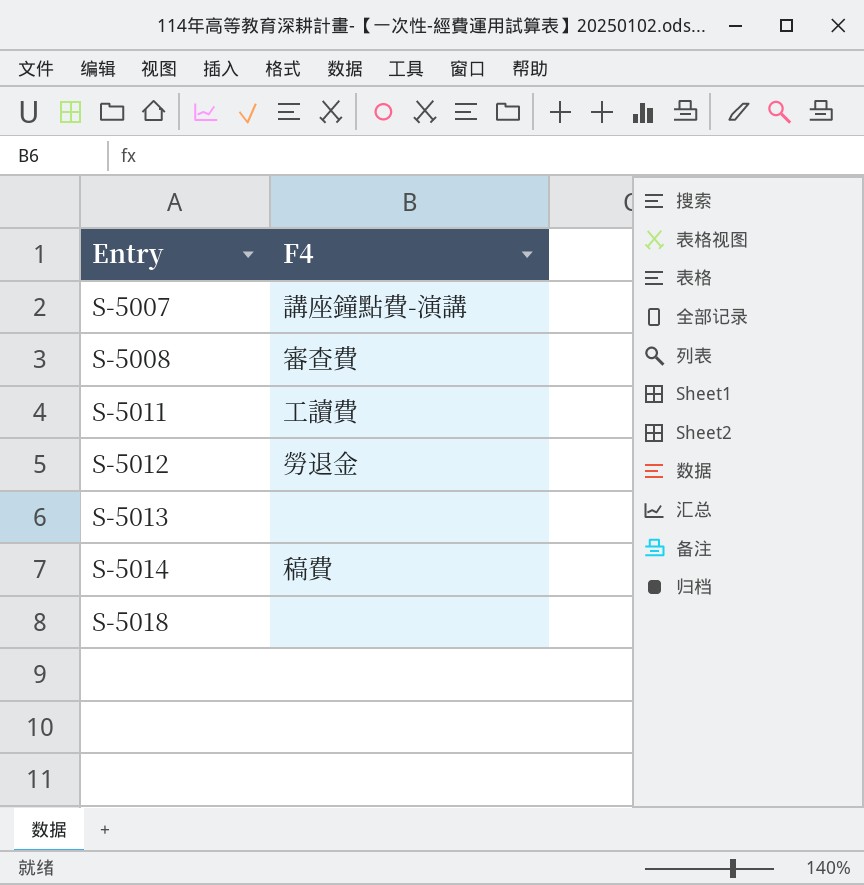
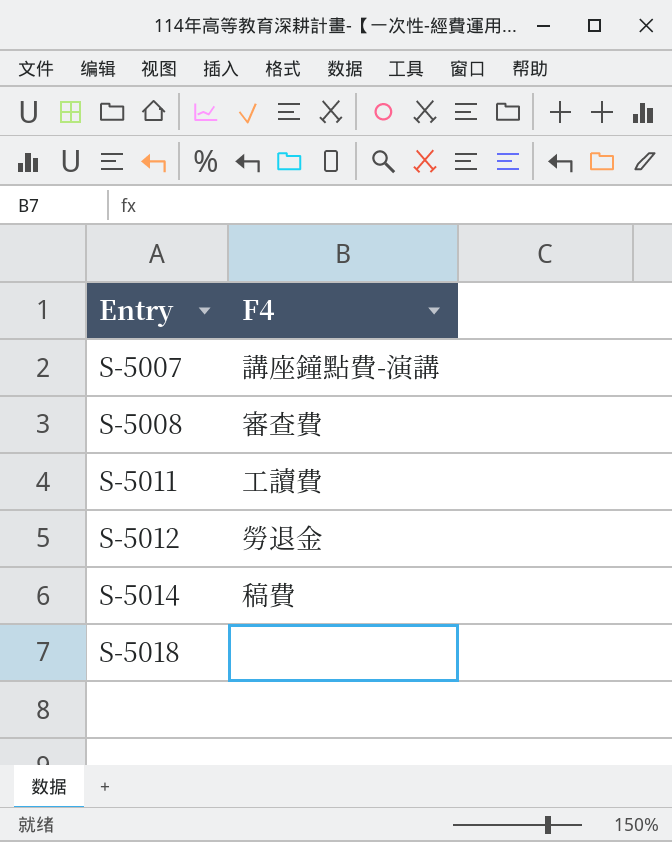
row S-5013: none -> none

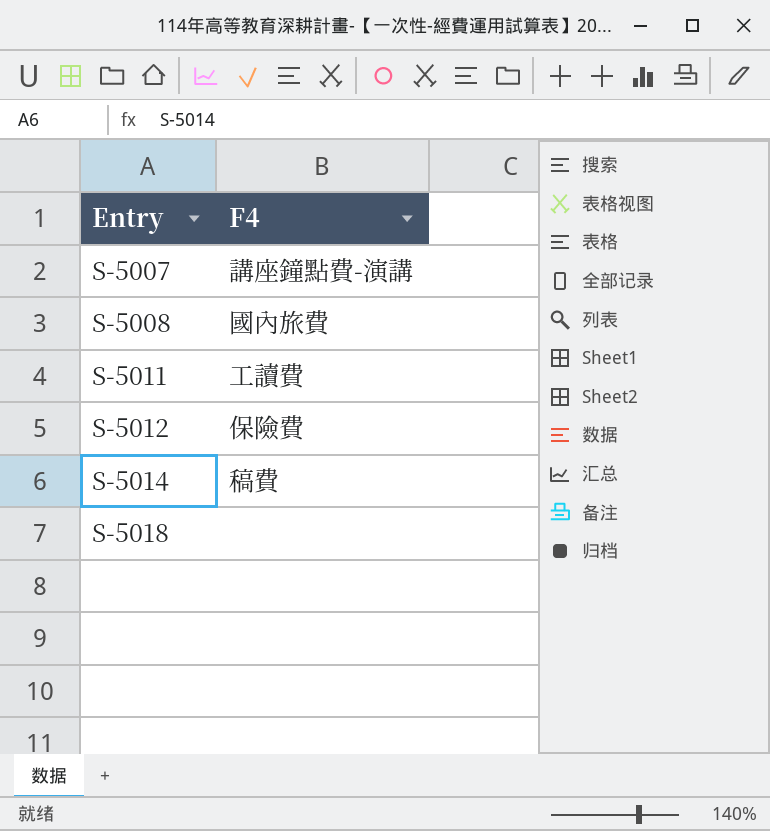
S-5008 | F4: 審查費 -> 國內旅費
S-5012 | F4: 勞退金 -> 保險費

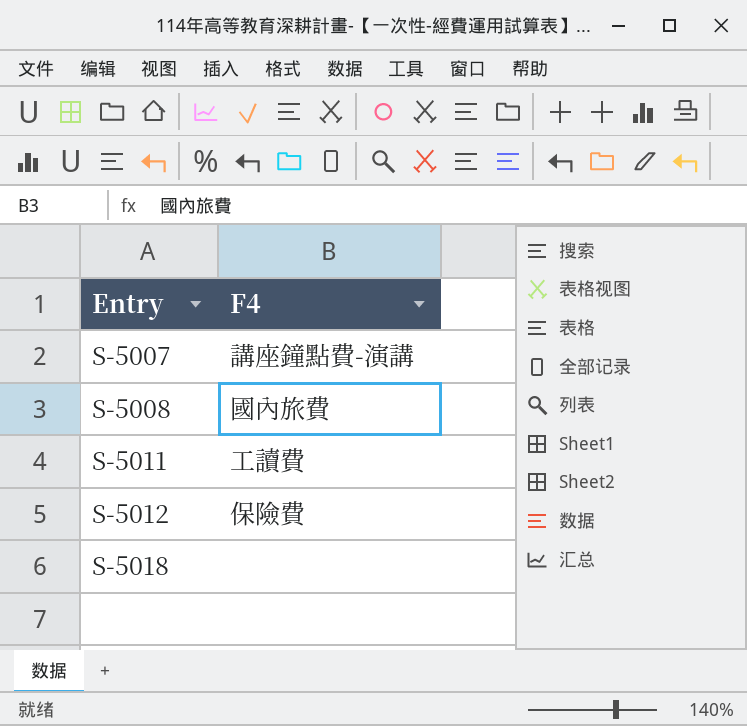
row S-5014: 稿費 -> none

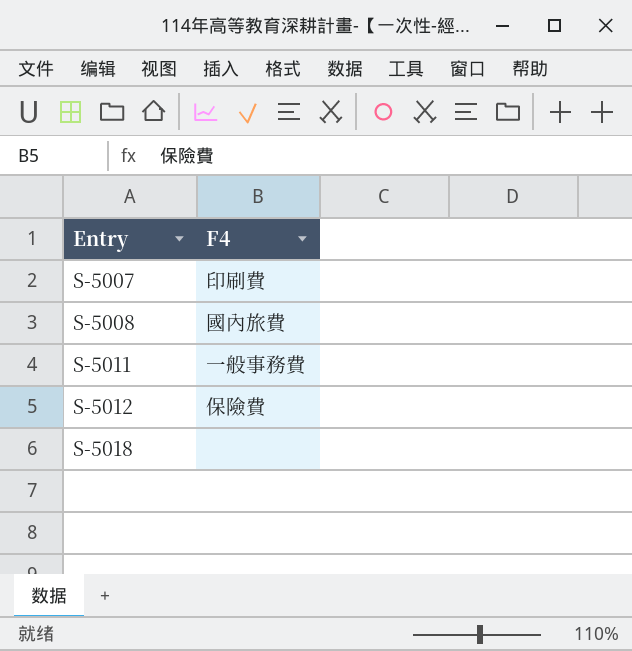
S-5007 | F4: 講座鐘點費-演講 -> 印刷費
S-5011 | F4: 工讀費 -> 一般事務費

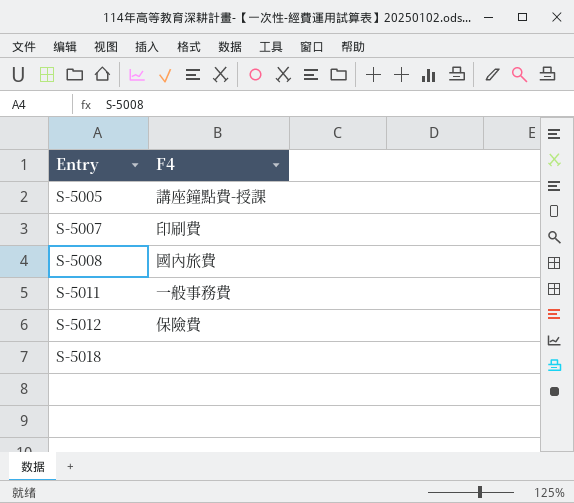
row S-5005: none -> 講座鐘點費-授課

